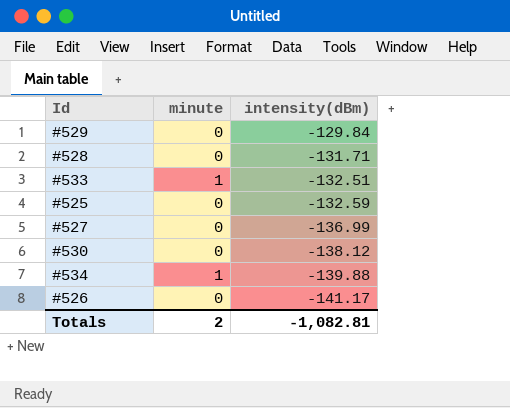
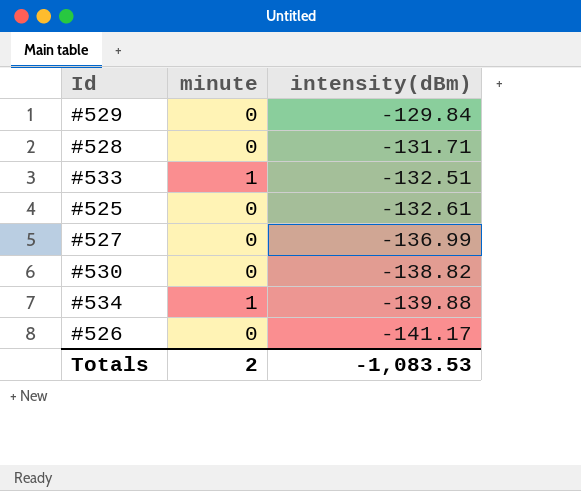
#525 | intensity(dBm): -132.59 -> -132.61
#530 | intensity(dBm): -138.12 -> -138.82
Totals | intensity(dBm): -1,082.81 -> -1,083.53

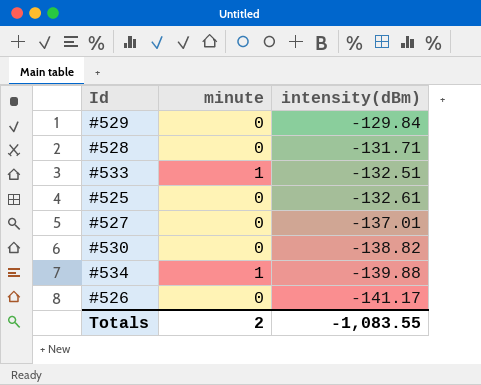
#527 | intensity(dBm): -136.99 -> -137.01
Totals | intensity(dBm): -1,083.53 -> -1,083.55

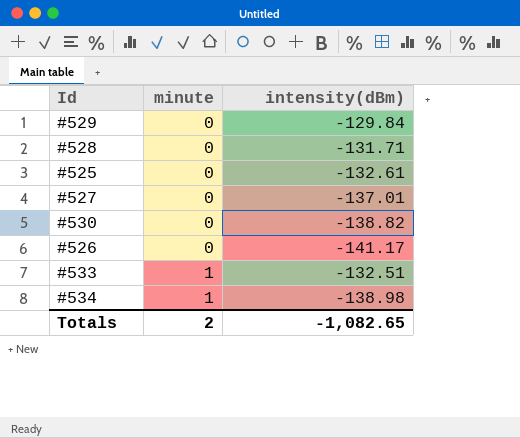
row order: intensity(dBm) descending -> minute ascending
#534 | intensity(dBm): -139.88 -> -138.98
Totals | intensity(dBm): -1,083.55 -> -1,082.65

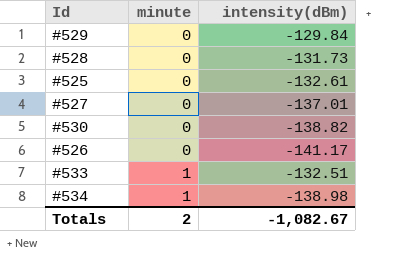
#528 | intensity(dBm): -131.71 -> -131.73
Totals | intensity(dBm): -1,082.65 -> -1,082.67

